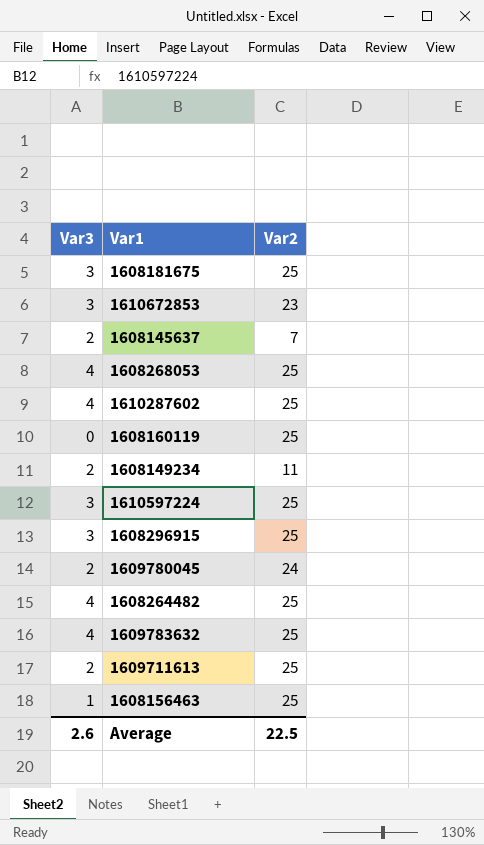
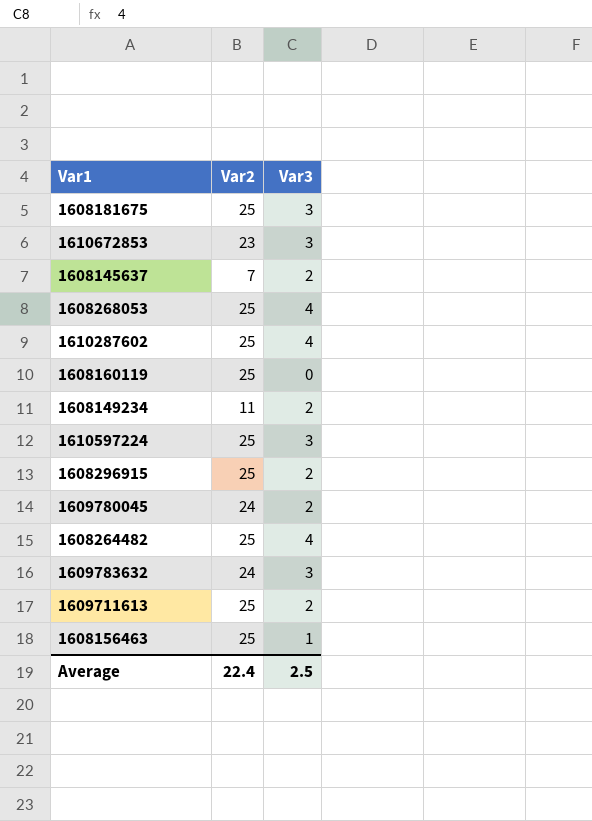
column Var3 | position: 1 -> 3
1608296915 | Var3: 3 -> 2
1609783632 | Var2: 25 -> 24
1609783632 | Var3: 4 -> 3
Average | Var2: 22.5 -> 22.4
Average | Var3: 2.6 -> 2.5

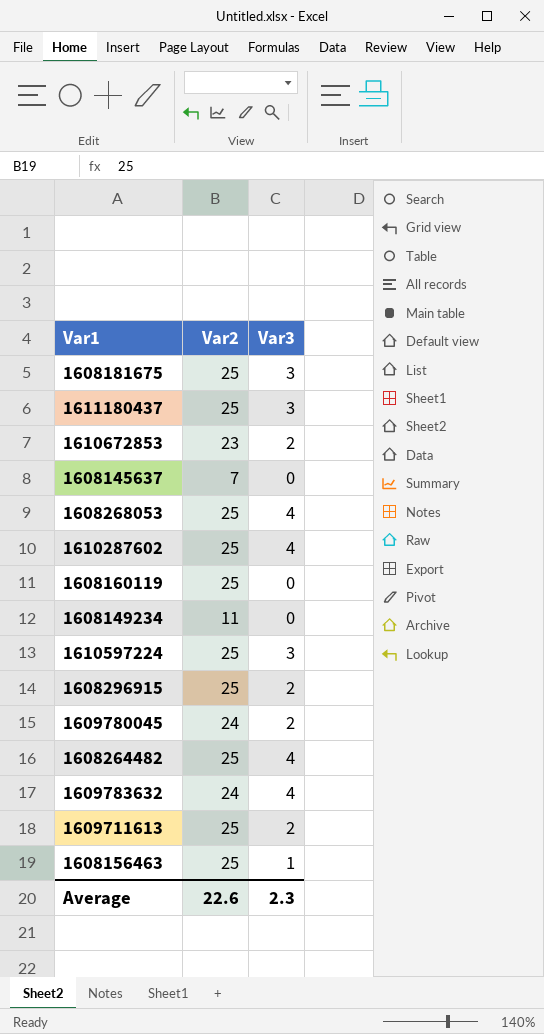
row 1611180437: none -> 25 | 3
1610672853 | Var3: 3 -> 2
1608145637 | Var3: 2 -> 0
1608149234 | Var3: 2 -> 0
1609783632 | Var3: 3 -> 4
Average | Var2: 22.4 -> 22.6
Average | Var3: 2.5 -> 2.3

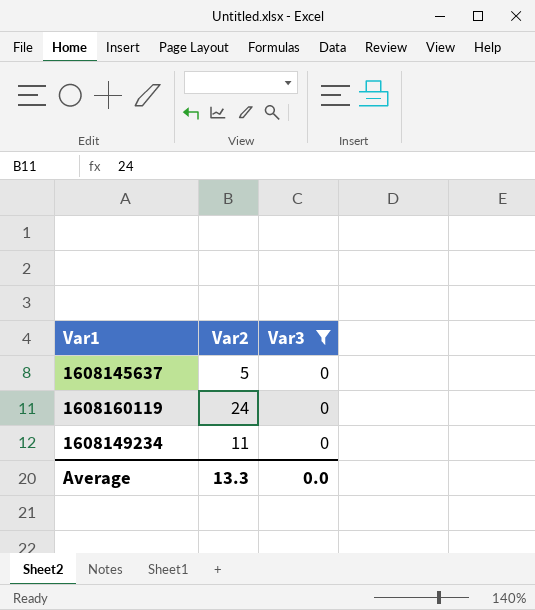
filter: none -> Var3 = 0
1608145637 | Var2: 7 -> 5
1608160119 | Var2: 25 -> 24
Average | Var2: 22.6 -> 13.3
Average | Var3: 2.3 -> 0.0

